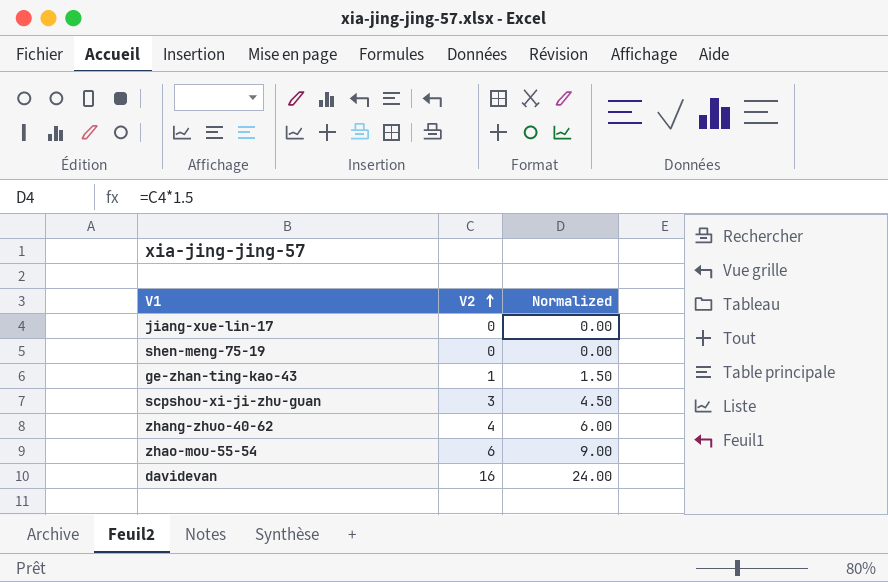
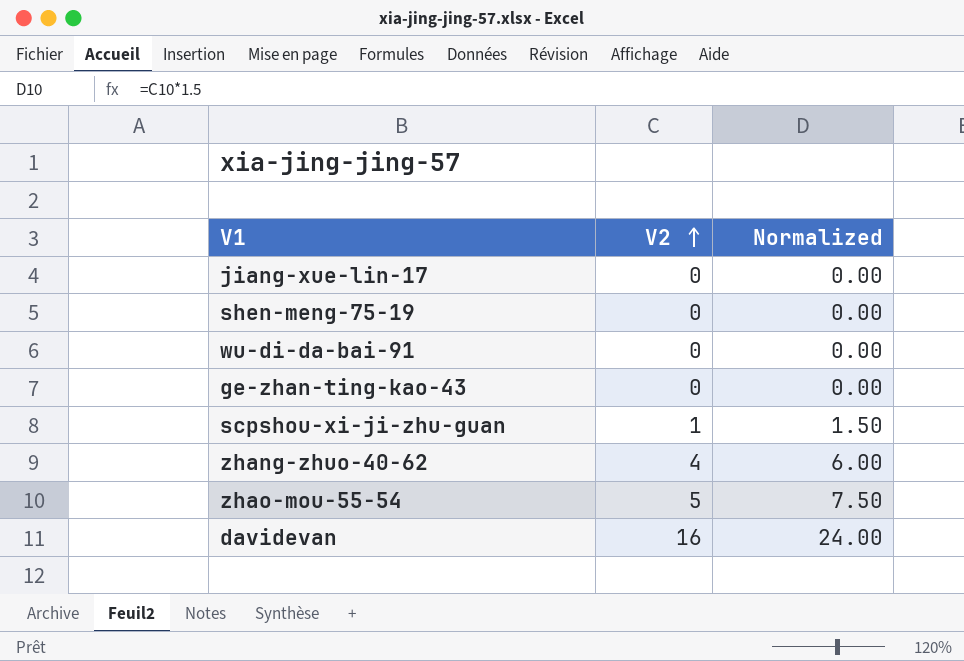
row wu-di-da-bai-91: none -> 0 | 0.00
ge-zhan-ting-kao-43 | V2: 1 -> 0
ge-zhan-ting-kao-43 | Normalized: 1.50 -> 0.00
scpshou-xi-ji-zhu-guan | V2: 3 -> 1
scpshou-xi-ji-zhu-guan | Normalized: 4.50 -> 1.50
zhao-mou-55-54 | V2: 6 -> 5
zhao-mou-55-54 | Normalized: 9.00 -> 7.50

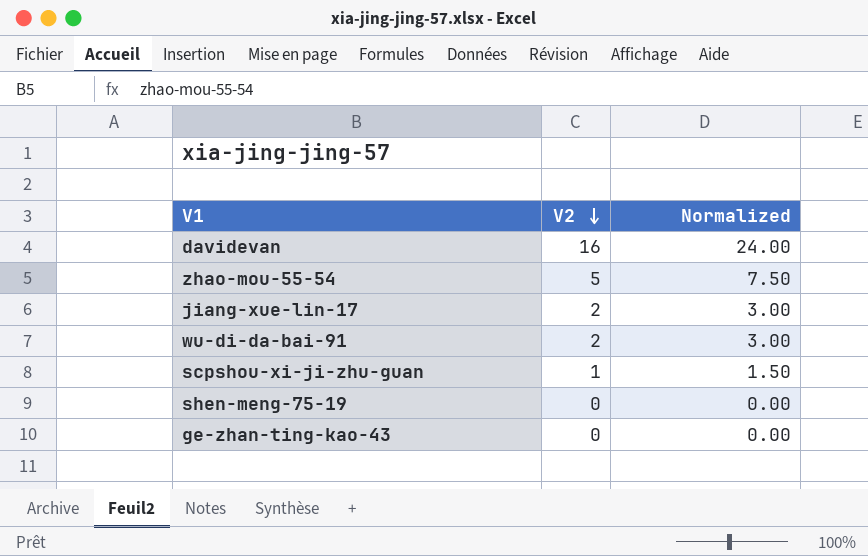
row order: V2 ascending -> V2 descending
row zhang-zhuo-40-62: 4 | 6.00 -> none
jiang-xue-lin-17 | V2: 0 -> 2
jiang-xue-lin-17 | Normalized: 0.00 -> 3.00
wu-di-da-bai-91 | V2: 0 -> 2
wu-di-da-bai-91 | Normalized: 0.00 -> 3.00

